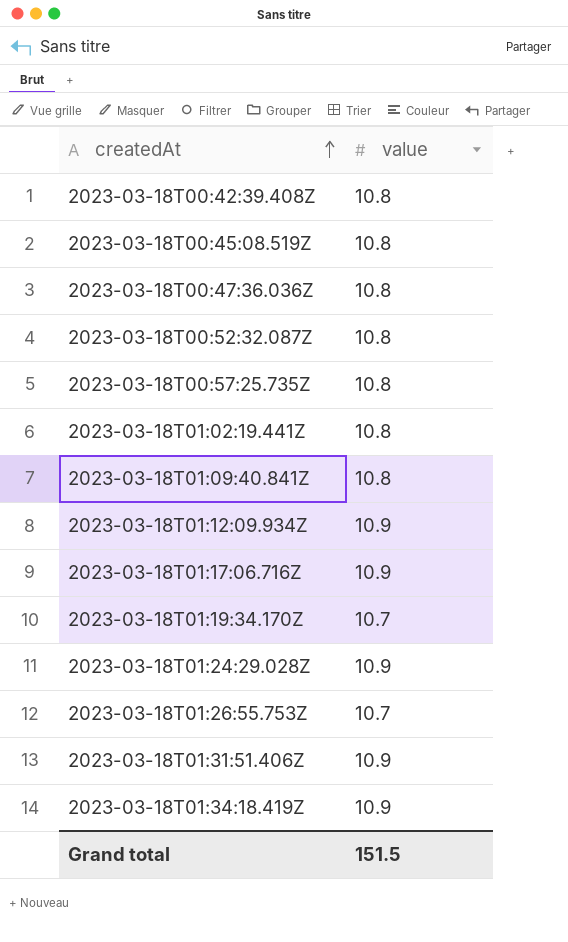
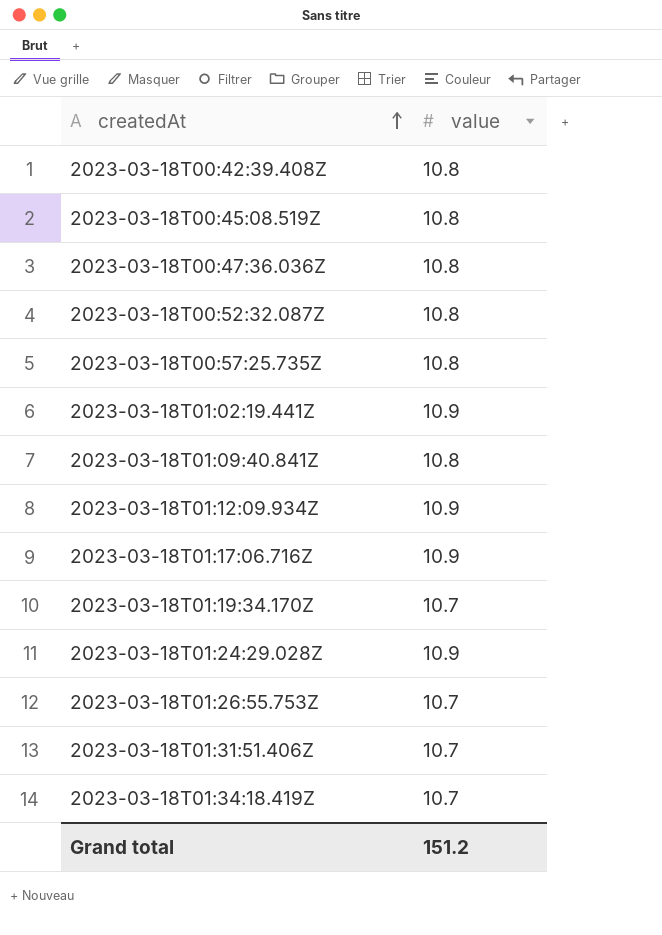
2023-03-18T01:02:19.441Z | value: 10.8 -> 10.9
2023-03-18T01:31:51.406Z | value: 10.9 -> 10.7
2023-03-18T01:34:18.419Z | value: 10.9 -> 10.7
Grand total | value: 151.5 -> 151.2

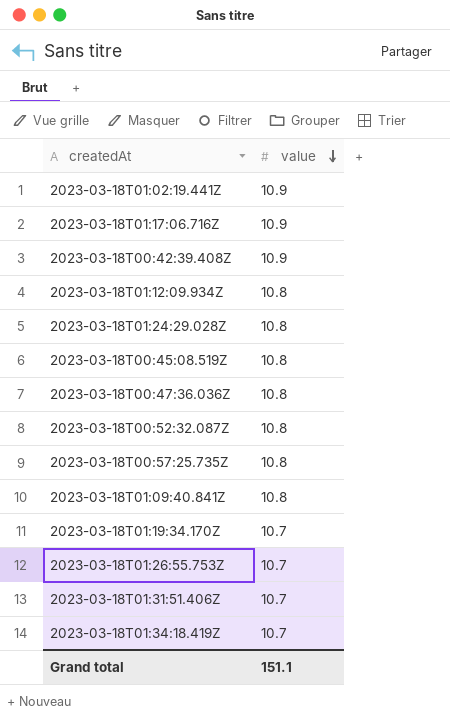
row order: createdAt ascending -> value descending
2023-03-18T00:42:39.408Z | value: 10.8 -> 10.9
2023-03-18T01:12:09.934Z | value: 10.9 -> 10.8
2023-03-18T01:24:29.028Z | value: 10.9 -> 10.8
Grand total | value: 151.2 -> 151.1

